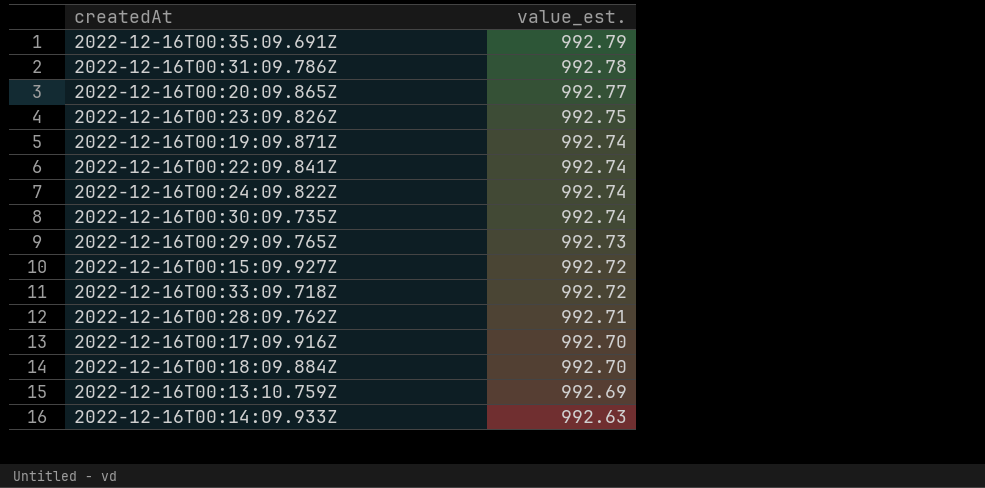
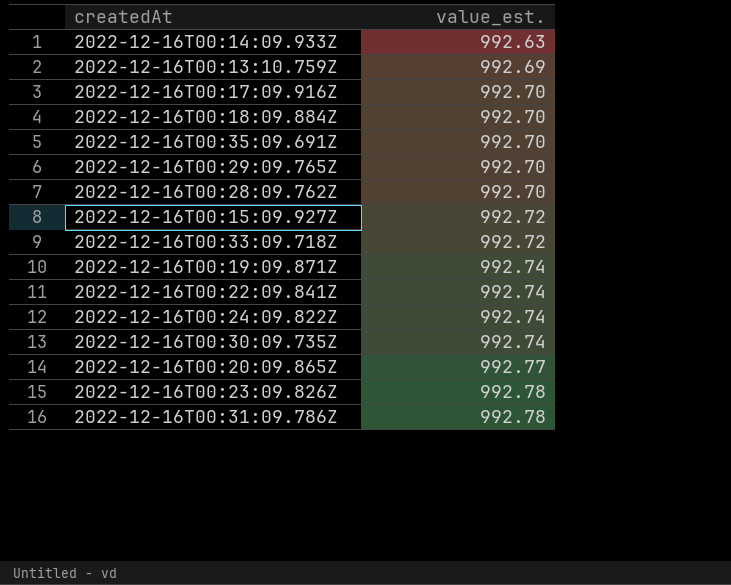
row order: value_est. descending -> value_est. ascending
2022-12-16T00:35:09.691Z | value_est.: 992.79 -> 992.70
2022-12-16T00:29:09.765Z | value_est.: 992.73 -> 992.70
2022-12-16T00:28:09.762Z | value_est.: 992.71 -> 992.70
2022-12-16T00:23:09.826Z | value_est.: 992.75 -> 992.78

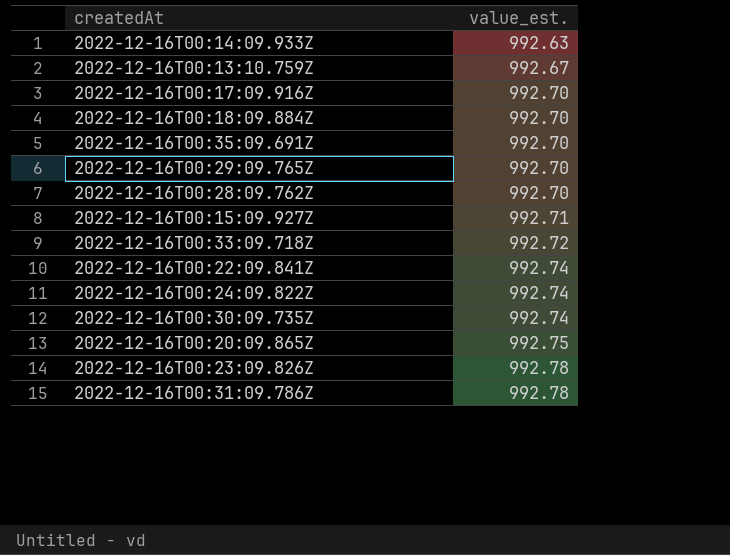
row 2022-12-16T00:19:09.871Z: 992.74 -> none
2022-12-16T00:13:10.759Z | value_est.: 992.69 -> 992.67
2022-12-16T00:15:09.927Z | value_est.: 992.72 -> 992.71
2022-12-16T00:20:09.865Z | value_est.: 992.77 -> 992.75

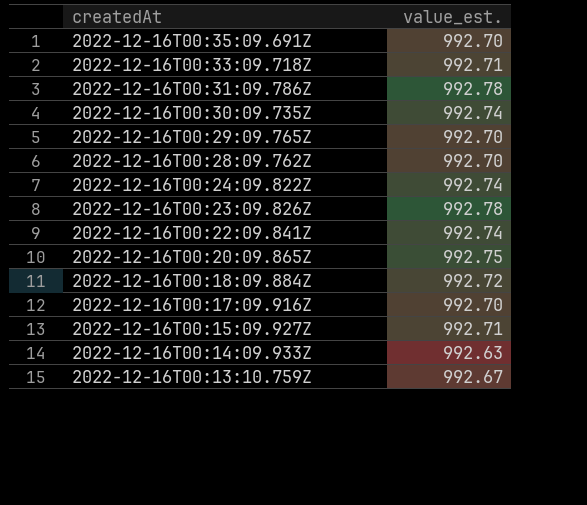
row order: value_est. ascending -> createdAt descending
2022-12-16T00:33:09.718Z | value_est.: 992.72 -> 992.71
2022-12-16T00:18:09.884Z | value_est.: 992.70 -> 992.72

